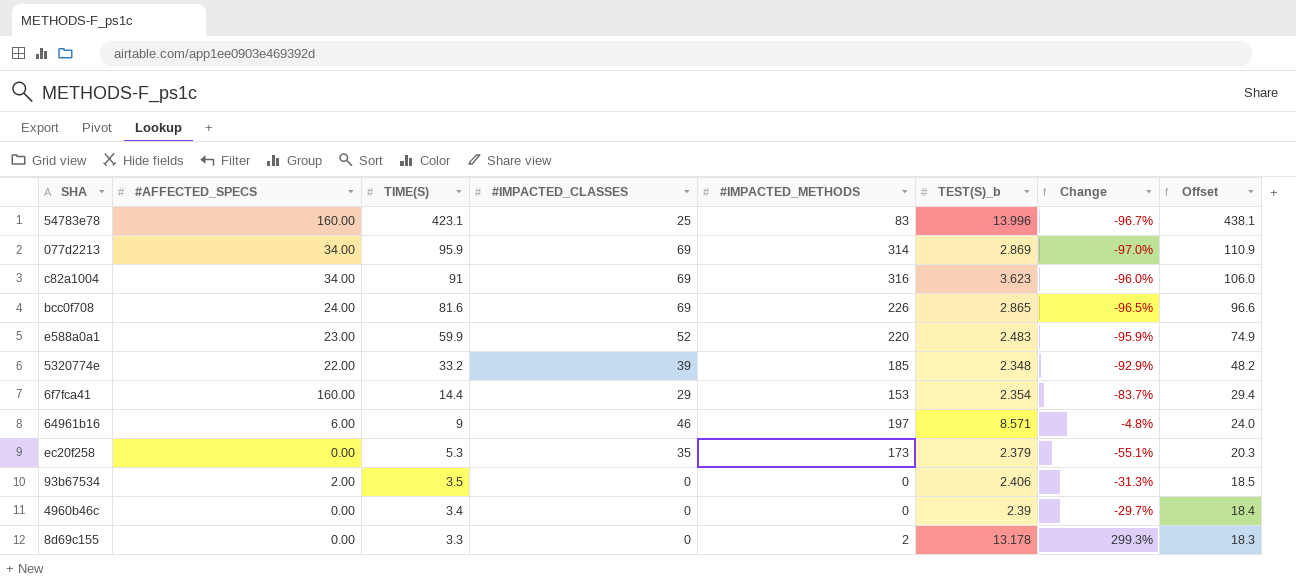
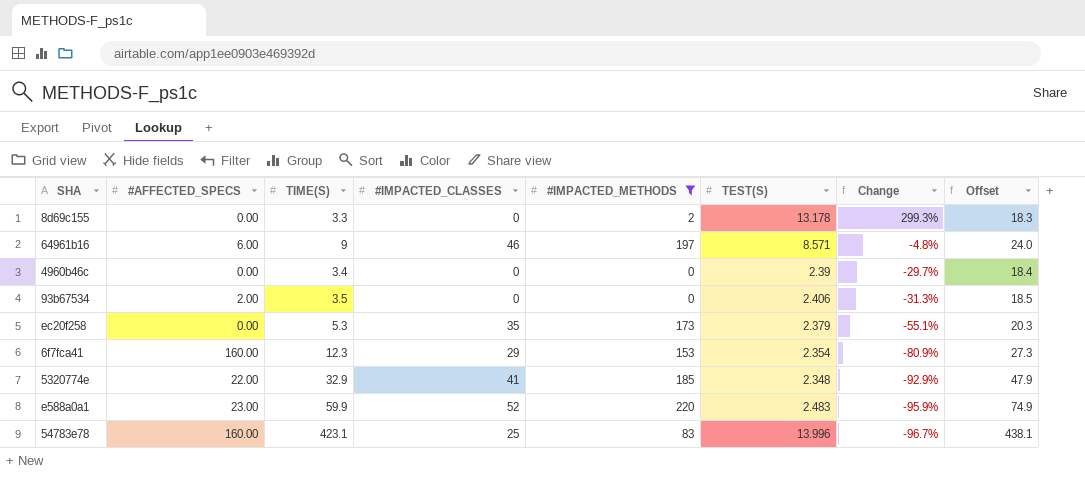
filter: none -> #IMPACTED_METHODS <= 220
row order: TIME(S) descending -> Change descending
column name: TEST(S)_b -> TEST(S)
6f7fca41 | TIME(S): 14.4 -> 12.3
6f7fca41 | Change: -83.7% -> -80.9%
6f7fca41 | Offset: 29.4 -> 27.3
5320774e | TIME(S): 33.2 -> 32.9
5320774e | #IMPACTED_CLASSES: 39 -> 41
5320774e | Offset: 48.2 -> 47.9

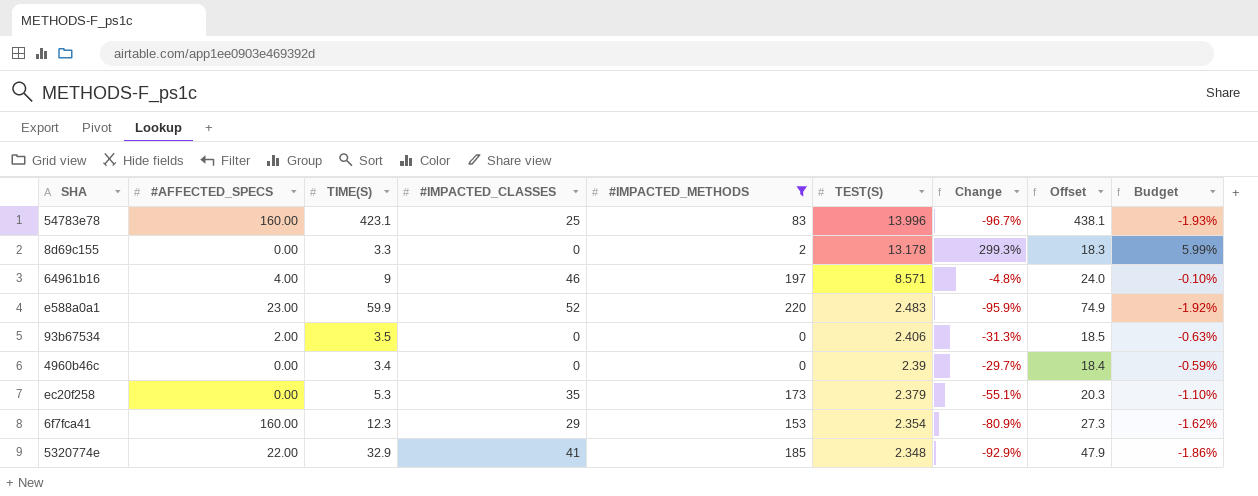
row order: Change descending -> TEST(S) descending
column Budget | formula: none -> [Change] * 0.02
64961b16 | #AFFECTED_SPECS: 6.00 -> 4.00

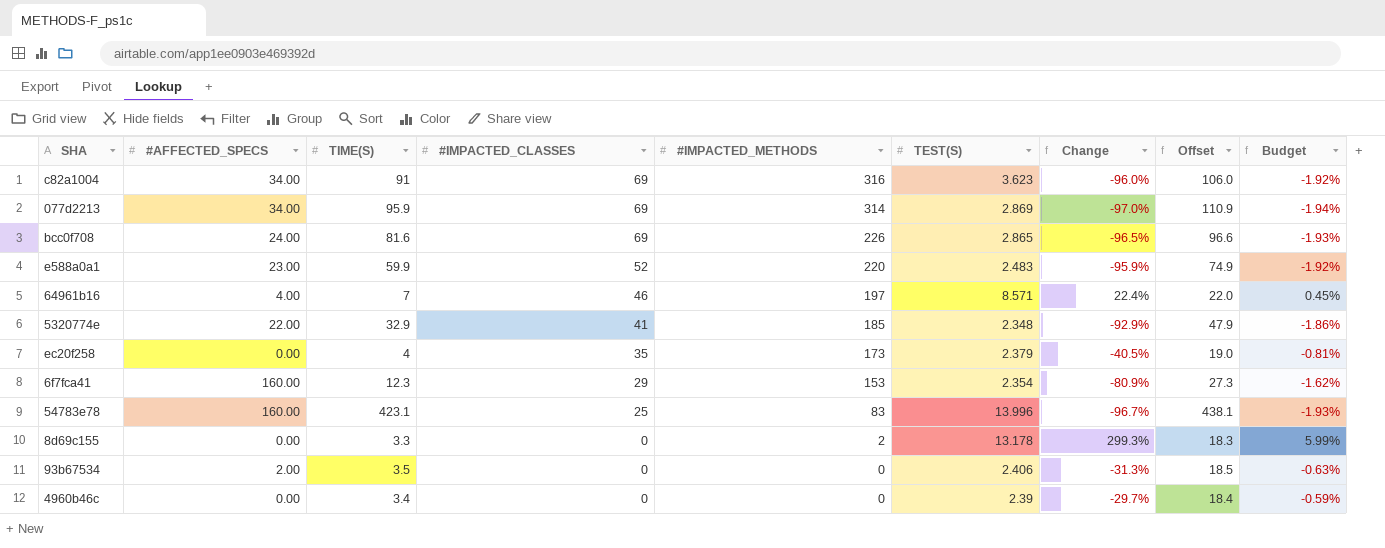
filter: #IMPACTED_METHODS <= 220 -> none
row order: TEST(S) descending -> #IMPACTED_CLASSES descending
64961b16 | TIME(S): 9 -> 7
64961b16 | Change: -4.8% -> 22.4%
64961b16 | Offset: 24.0 -> 22.0
64961b16 | Budget: -0.10% -> 0.45%
ec20f258 | TIME(S): 5.3 -> 4
ec20f258 | Change: -55.1% -> -40.5%
ec20f258 | Offset: 20.3 -> 19.0
ec20f258 | Budget: -1.10% -> -0.81%

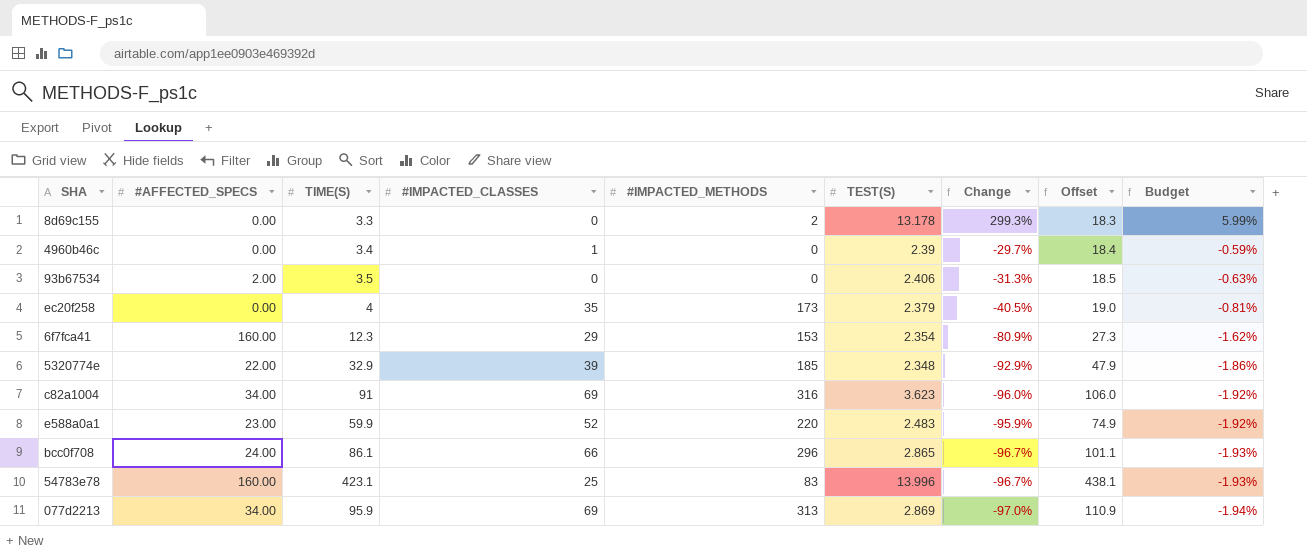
row order: #IMPACTED_CLASSES descending -> Budget descending
row 64961b16: 4.00 | 7 | 46 | 197 | 8.571 | 22.4% | 22.0 | 0.45% -> none
4960b46c | #IMPACTED_CLASSES: 0 -> 1
5320774e | #IMPACTED_CLASSES: 41 -> 39
bcc0f708 | TIME(S): 81.6 -> 86.1
bcc0f708 | #IMPACTED_CLASSES: 69 -> 66
bcc0f708 | #IMPACTED_METHODS: 226 -> 296
bcc0f708 | Change: -96.5% -> -96.7%
bcc0f708 | Offset: 96.6 -> 101.1
077d2213 | #IMPACTED_METHODS: 314 -> 313

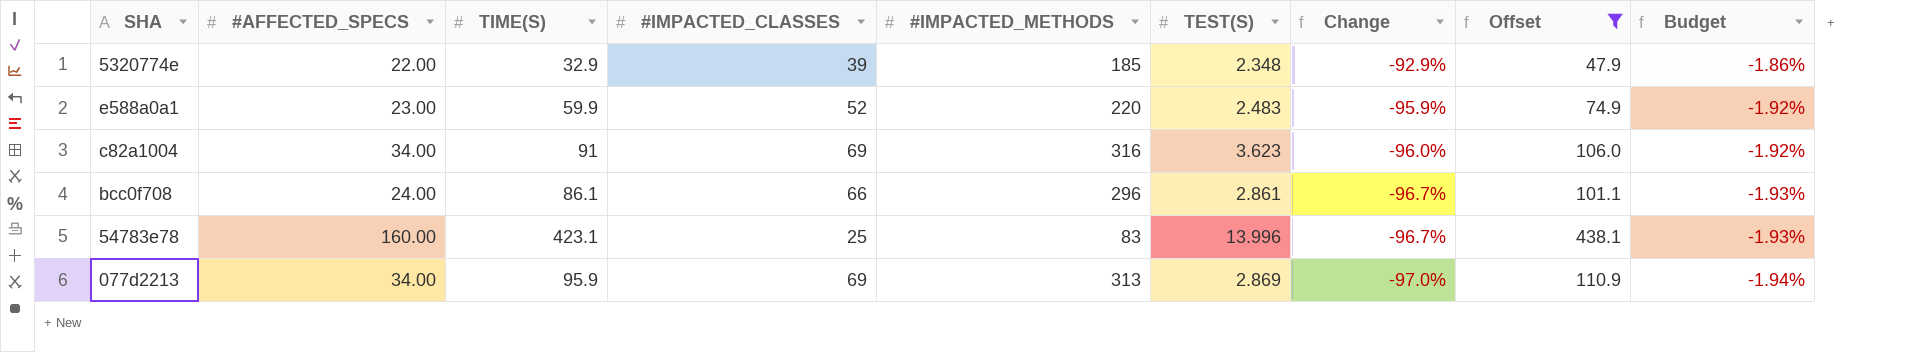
filter: none -> Offset >= 47.9
row order: Budget descending -> Change descending
bcc0f708 | TEST(S): 2.865 -> 2.861

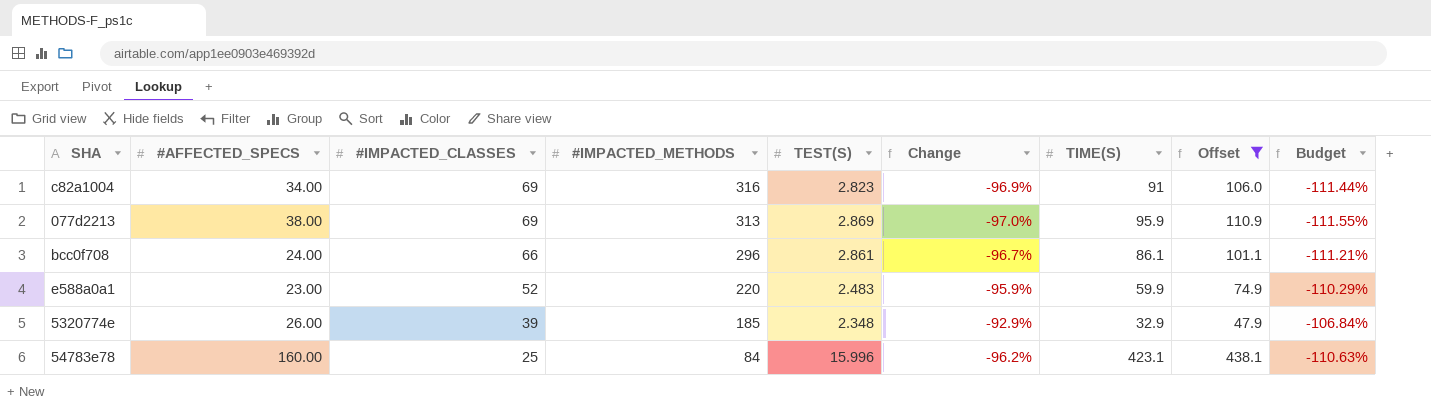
row order: Change descending -> #IMPACTED_CLASSES descending
column TIME(S) | position: 3 -> 7
column Budget | formula: [Change] * 0.02 -> [Change] * 1.15
c82a1004 | TEST(S): 3.623 -> 2.823
c82a1004 | Change: -96.0% -> -96.9%
077d2213 | #AFFECTED_SPECS: 34.00 -> 38.00
5320774e | #AFFECTED_SPECS: 22.00 -> 26.00
54783e78 | #IMPACTED_METHODS: 83 -> 84
54783e78 | TEST(S): 13.996 -> 15.996
54783e78 | Change: -96.7% -> -96.2%

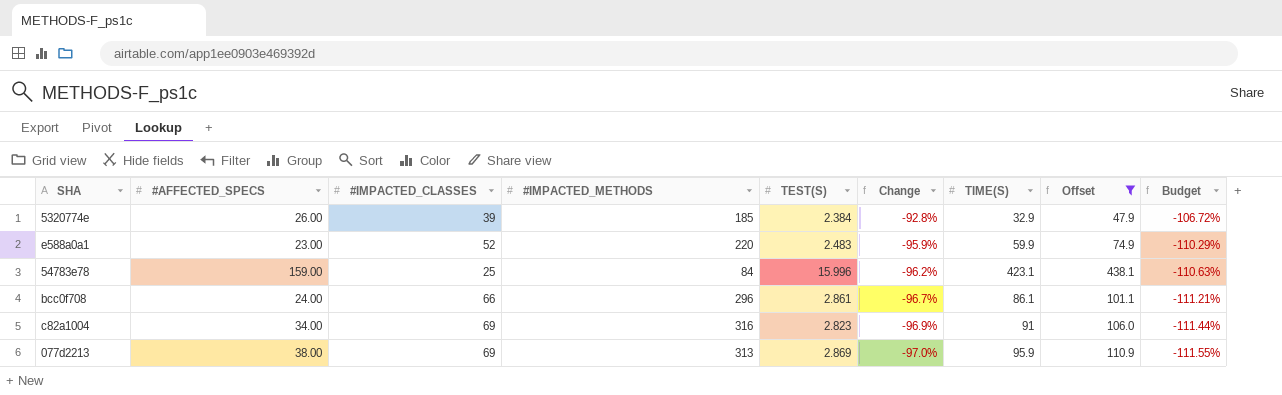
row order: #IMPACTED_CLASSES descending -> Change descending
5320774e | TEST(S): 2.348 -> 2.384
5320774e | Change: -92.9% -> -92.8%
5320774e | Budget: -106.84% -> -106.72%
54783e78 | #AFFECTED_SPECS: 160.00 -> 159.00

